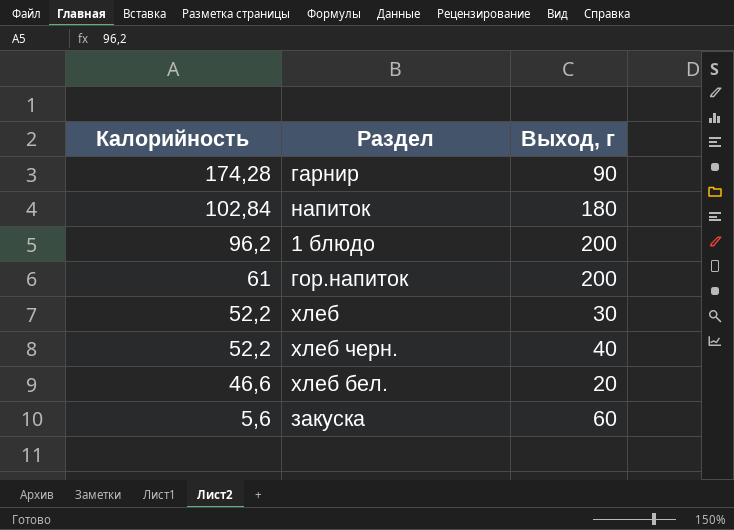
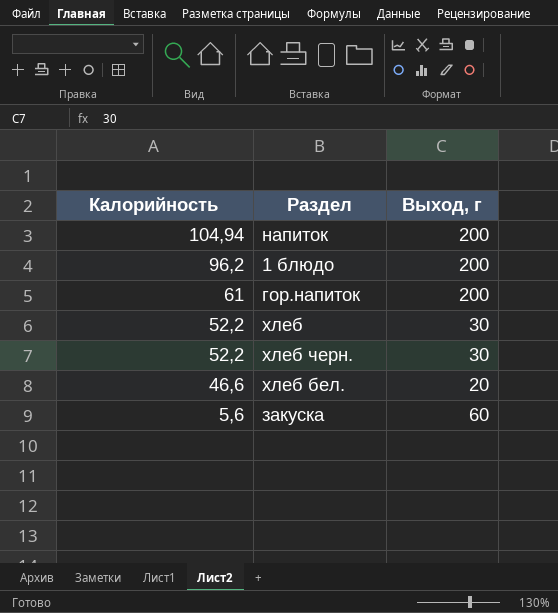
row гарнир: 174,28 | 90 -> none
напиток | Калорийность: 102,84 -> 104,94
напиток | Выход, г: 180 -> 200
хлеб черн. | Выход, г: 40 -> 30

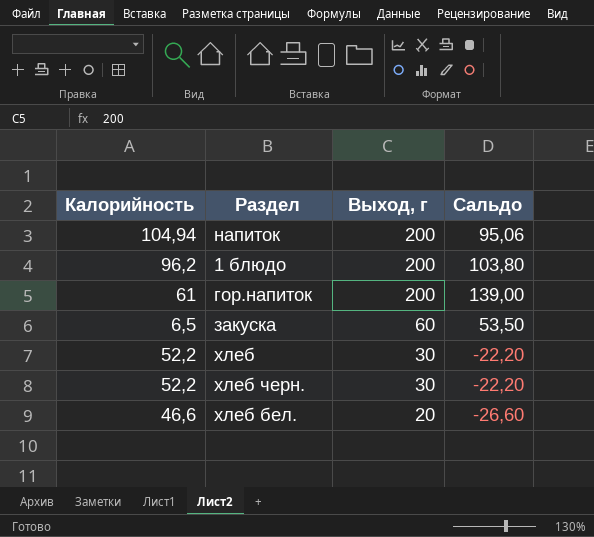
row order: Калорийность descending -> Выход, г descending
column Сальдо | formula: none -> [Выход, г] - [Калорийность]
закуска | Калорийность: 5,6 -> 6,5

